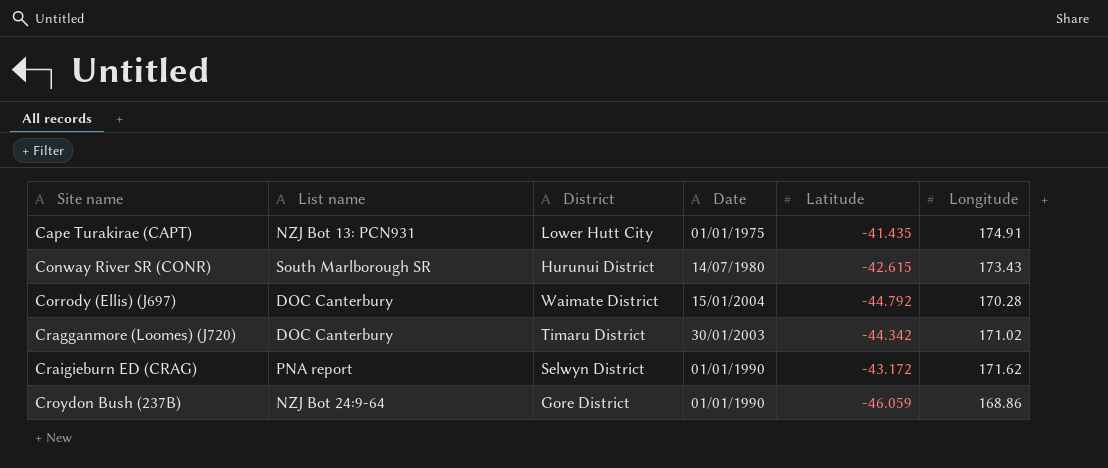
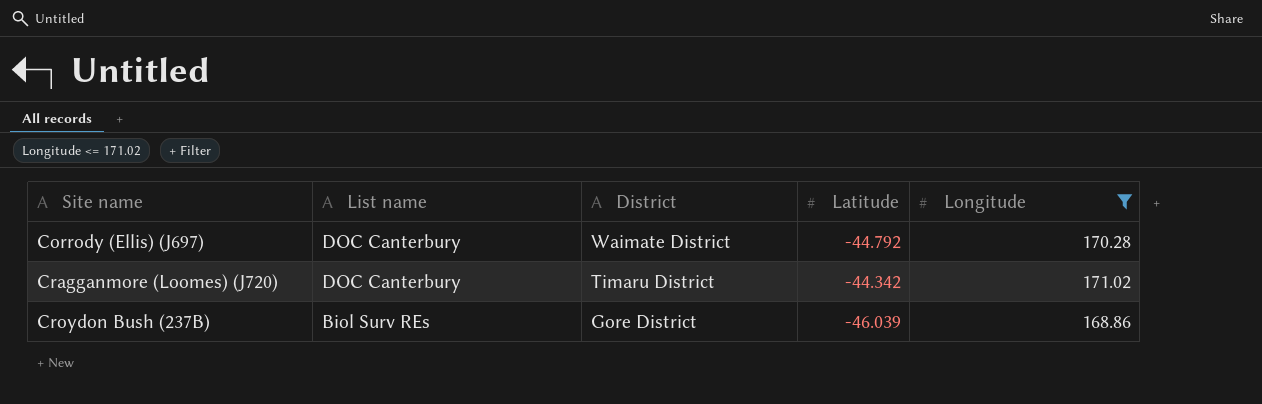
filter: none -> Longitude <= 171.02
column Date | position: 4 -> none
Croydon Bush (237B) | List name: NZJ Bot 24:9-64 -> Biol Surv REs
Croydon Bush (237B) | Latitude: -46.059 -> -46.039

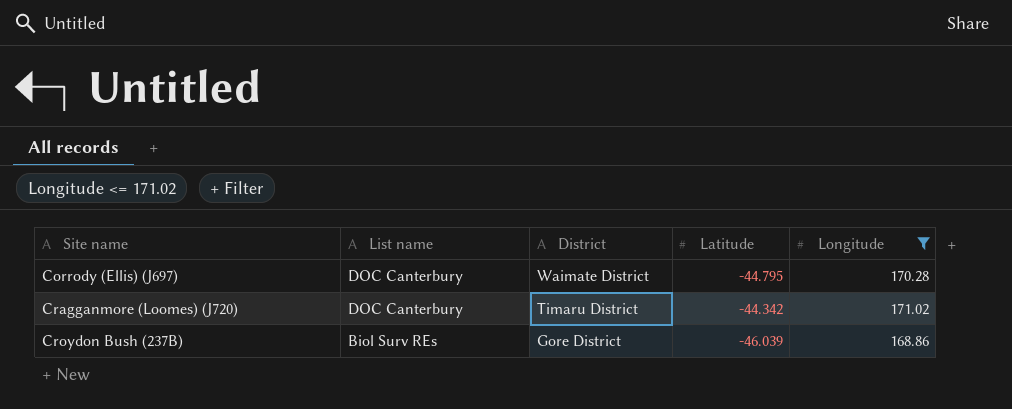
Corrody (Ellis) (J697) | Latitude: -44.792 -> -44.795

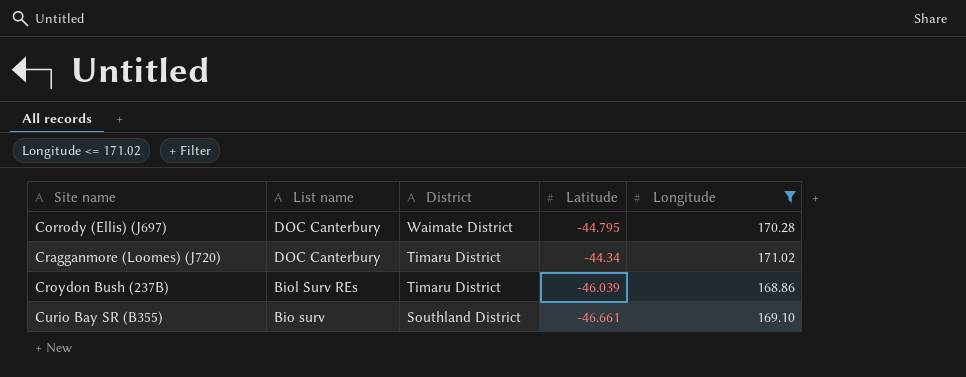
Cragganmore (Loomes) (J720) | Latitude: -44.342 -> -44.34
Croydon Bush (237B) | District: Gore District -> Timaru District
row Curio Bay SR (B355): none -> Bio surv | Southland District | -46.661 | 169.10

